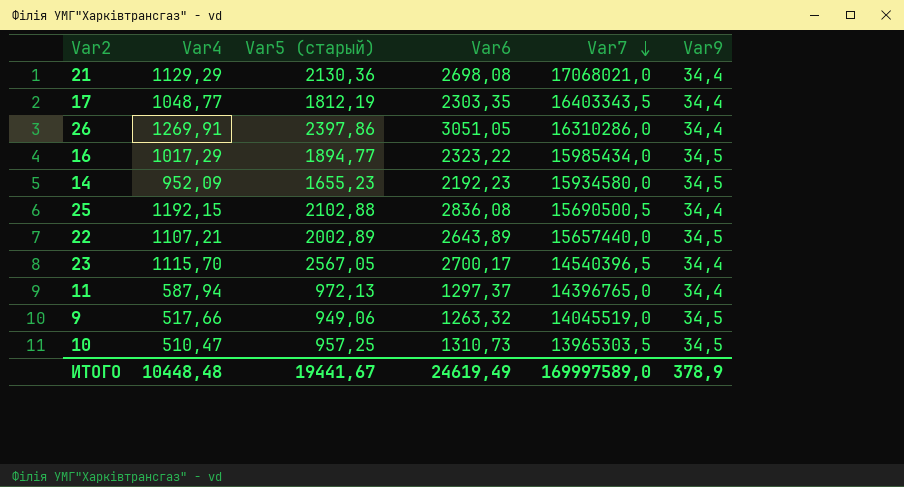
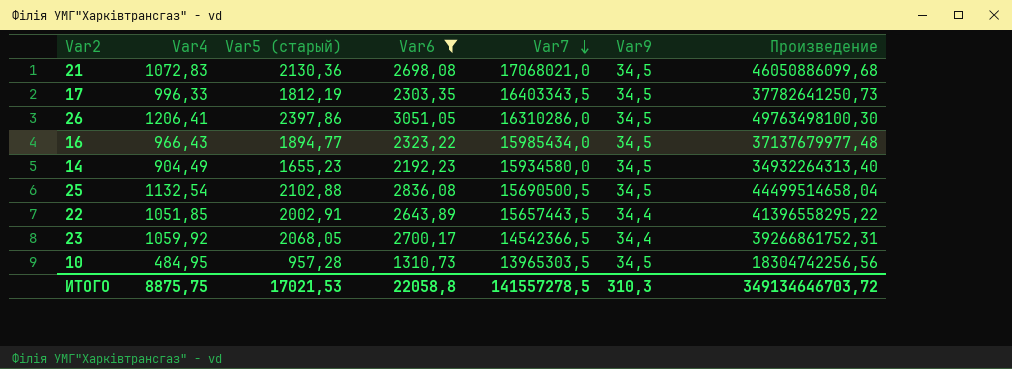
filter: none -> Var6 >= 1310,73
column Произведение | formula: none -> [Var6] * [Var7]
21 | Var4: 1129,29 -> 1072,83
21 | Var9: 34,4 -> 34,5
17 | Var4: 1048,77 -> 996,33
17 | Var9: 34,4 -> 34,5
26 | Var4: 1269,91 -> 1206,41
26 | Var9: 34,4 -> 34,5
16 | Var4: 1017,29 -> 966,43
14 | Var4: 952,09 -> 904,49
25 | Var4: 1192,15 -> 1132,54
25 | Var9: 34,4 -> 34,5
22 | Var4: 1107,21 -> 1051,85
22 | Var5 (старый): 2002,89 -> 2002,91
22 | Var7: 15657440,0 -> 15657443,5
22 | Var9: 34,5 -> 34,4
23 | Var4: 1115,70 -> 1059,92
23 | Var5 (старый): 2567,05 -> 2068,05
23 | Var7: 14540396,5 -> 14542366,5
10 | Var4: 510,47 -> 484,95
10 | Var5 (старый): 957,25 -> 957,28
ИТОГО | Var4: 10448,48 -> 8875,75
ИТОГО | Var5 (старый): 19441,67 -> 17021,53
ИТОГО | Var6: 24619,49 -> 22058,8
ИТОГО | Var7: 169997589,0 -> 141557278,5
ИТОГО | Var9: 378,9 -> 310,3

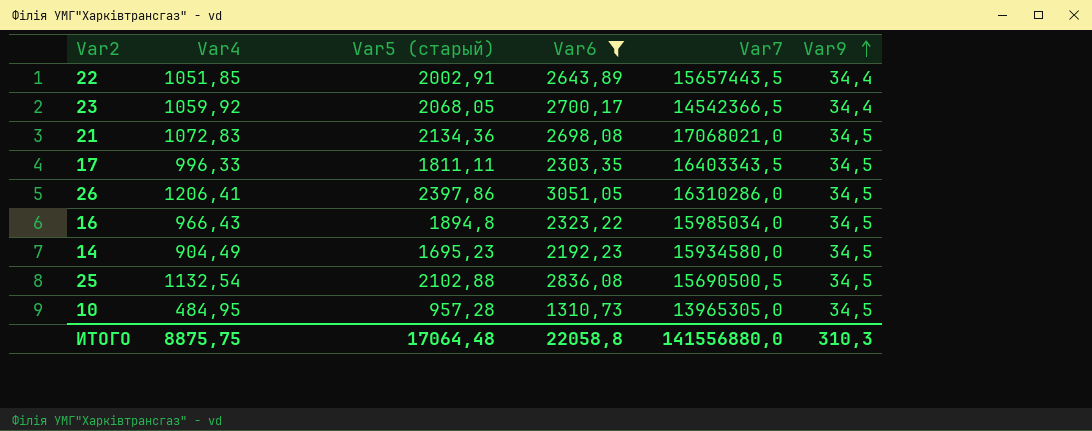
row order: Var7 descending -> Var9 ascending
column Произведение | formula: [Var6] * [Var7] -> none
21 | Var5 (старый): 2130,36 -> 2134,36
17 | Var5 (старый): 1812,19 -> 1811,11
16 | Var5 (старый): 1894,77 -> 1894,8
16 | Var7: 15985434,0 -> 15985034,0
14 | Var5 (старый): 1655,23 -> 1695,23
10 | Var7: 13965303,5 -> 13965305,0
ИТОГО | Var5 (старый): 17021,53 -> 17064,48
ИТОГО | Var7: 141557278,5 -> 141556880,0

